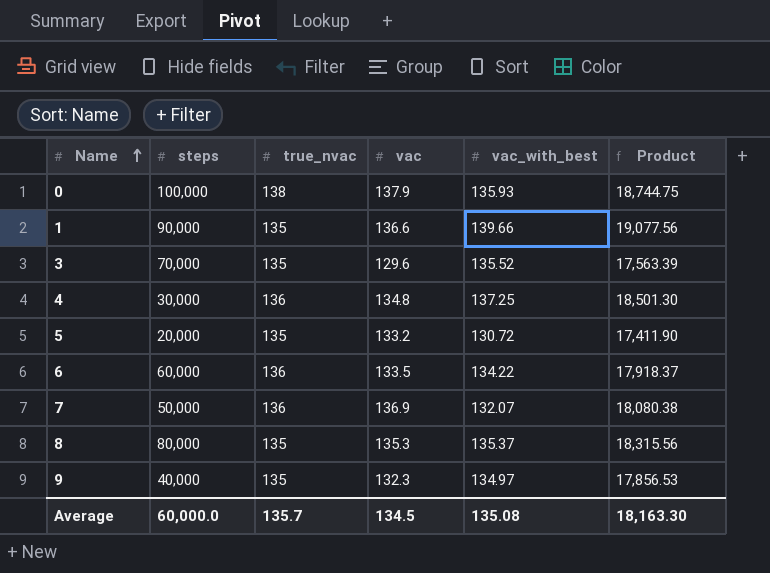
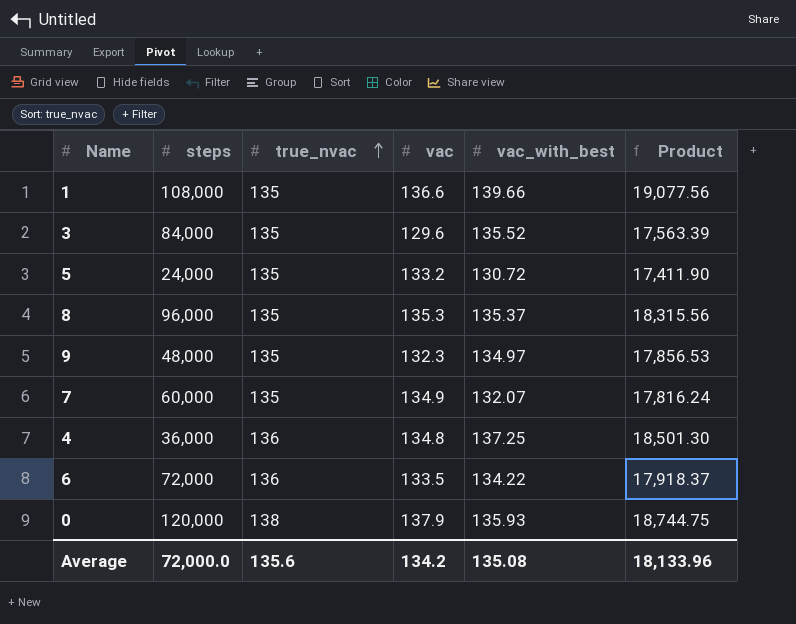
row order: Name ascending -> true_nvac ascending
1 | steps: 90,000 -> 108,000
3 | steps: 70,000 -> 84,000
5 | steps: 20,000 -> 24,000
8 | steps: 80,000 -> 96,000
9 | steps: 40,000 -> 48,000
7 | steps: 50,000 -> 60,000
7 | true_nvac: 136 -> 135
7 | vac: 136.9 -> 134.9
7 | Product: 18,080.38 -> 17,816.24
4 | steps: 30,000 -> 36,000
6 | steps: 60,000 -> 72,000
0 | steps: 100,000 -> 120,000
Average | steps: 60,000.0 -> 72,000.0
Average | true_nvac: 135.7 -> 135.6
Average | vac: 134.5 -> 134.2
Average | Product: 18,163.30 -> 18,133.96

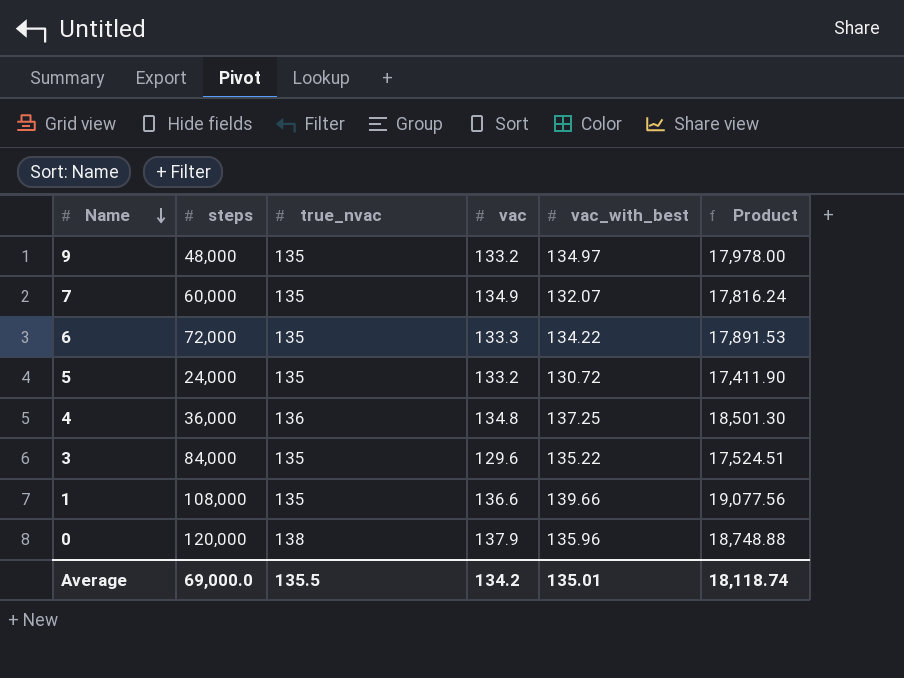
row order: true_nvac ascending -> Name descending
row 8: 96,000 | 135 | 135.3 | 135.37 | 18,315.56 -> none
9 | vac: 132.3 -> 133.2
9 | Product: 17,856.53 -> 17,978.00
6 | true_nvac: 136 -> 135
6 | vac: 133.5 -> 133.3
6 | Product: 17,918.37 -> 17,891.53
3 | vac_with_best: 135.52 -> 135.22
3 | Product: 17,563.39 -> 17,524.51
0 | vac_with_best: 135.93 -> 135.96
0 | Product: 18,744.75 -> 18,748.88
Average | steps: 72,000.0 -> 69,000.0
Average | true_nvac: 135.6 -> 135.5
Average | vac_with_best: 135.08 -> 135.01
Average | Product: 18,133.96 -> 18,118.74

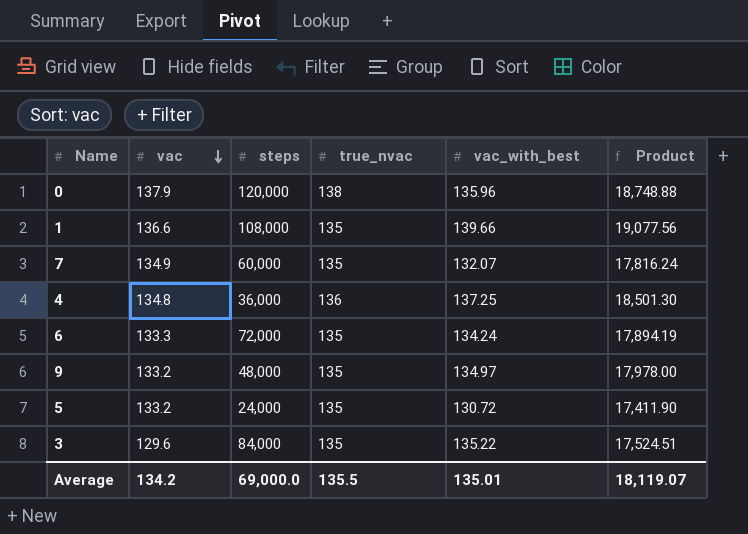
row order: Name descending -> vac descending
column vac | position: 4 -> 2
6 | vac_with_best: 134.22 -> 134.24
6 | Product: 17,891.53 -> 17,894.19
Average | Product: 18,118.74 -> 18,119.07

